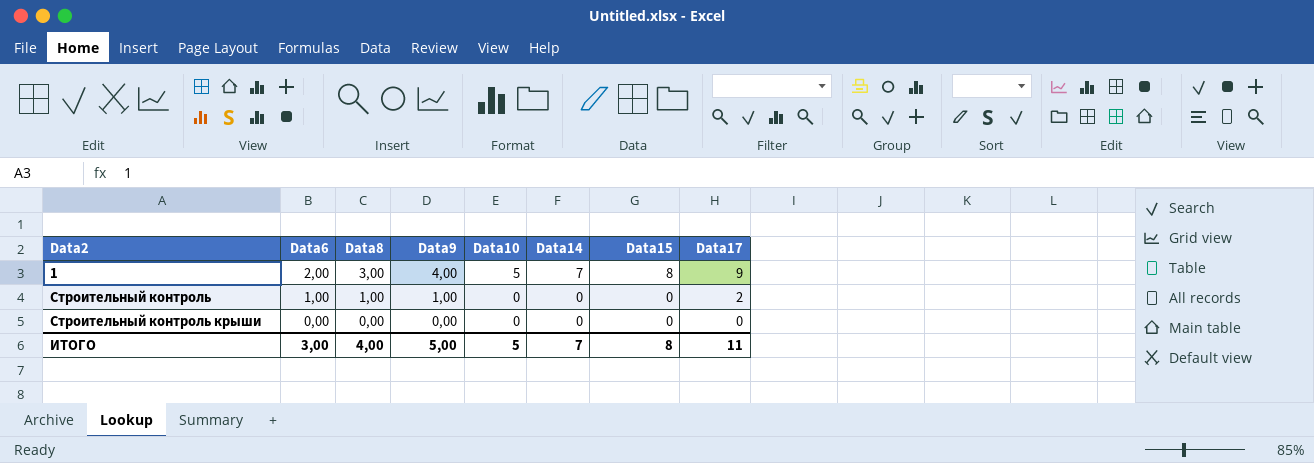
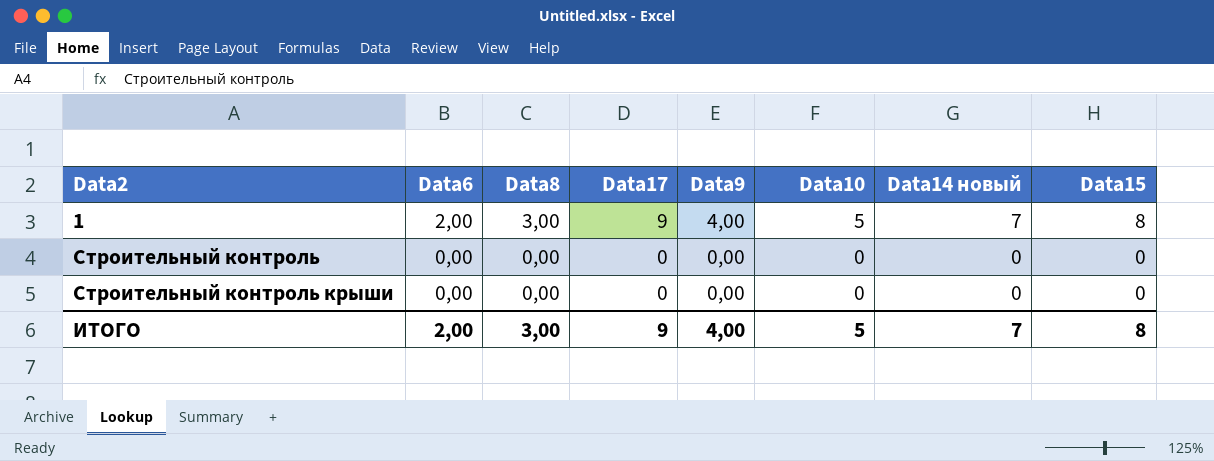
column Data17 | position: 8 -> 4
column name: Data14 -> Data14 новый
Строительный контроль | Data6: 1,00 -> 0,00
Строительный контроль | Data8: 1,00 -> 0,00
Строительный контроль | Data17: 2 -> 0
Строительный контроль | Data9: 1,00 -> 0,00
ИТОГО | Data6: 3,00 -> 2,00
ИТОГО | Data8: 4,00 -> 3,00
ИТОГО | Data17: 11 -> 9
ИТОГО | Data9: 5,00 -> 4,00

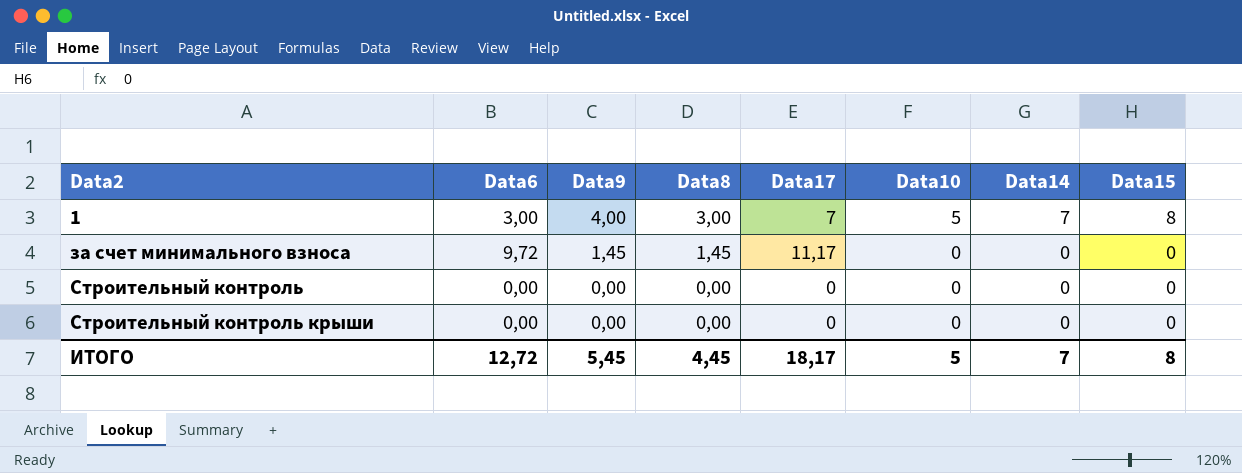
column Data9 | position: 5 -> 3
column name: Data14 новый -> Data14
1 | Data6: 2,00 -> 3,00
1 | Data17: 9 -> 7
row за счет минимального взноса: none -> 9,72 | 1,45 | 1,45 | 11,17 | 0 | 0 | 0
ИТОГО | Data6: 2,00 -> 12,72
ИТОГО | Data9: 4,00 -> 5,45
ИТОГО | Data8: 3,00 -> 4,45
ИТОГО | Data17: 9 -> 18,17

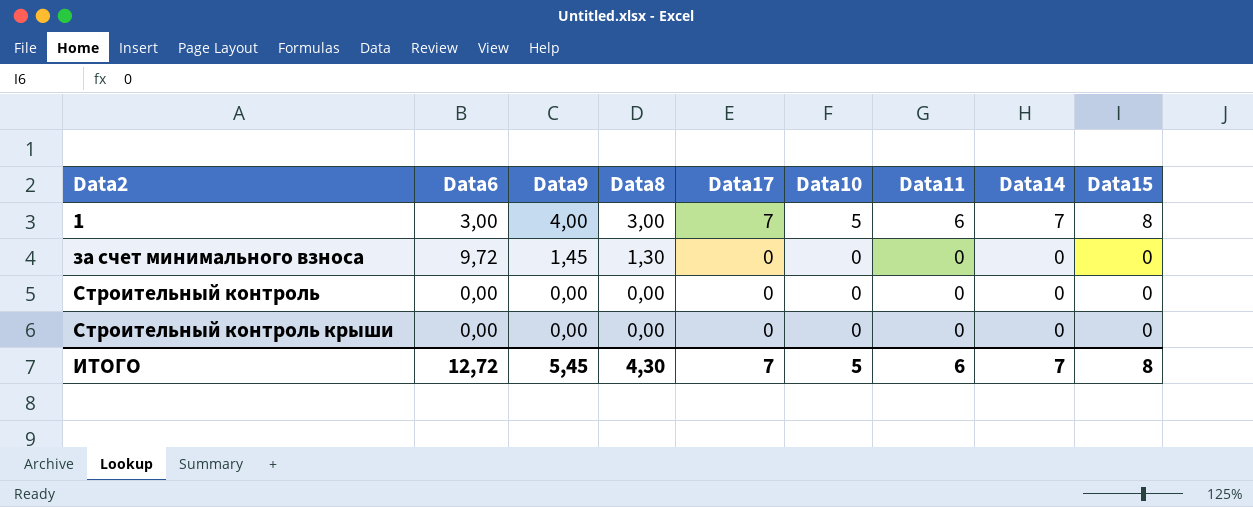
column Data11 | position: none -> 7
за счет минимального взноса | Data8: 1,45 -> 1,30
за счет минимального взноса | Data17: 11,17 -> 0
ИТОГО | Data8: 4,45 -> 4,30
ИТОГО | Data17: 18,17 -> 7

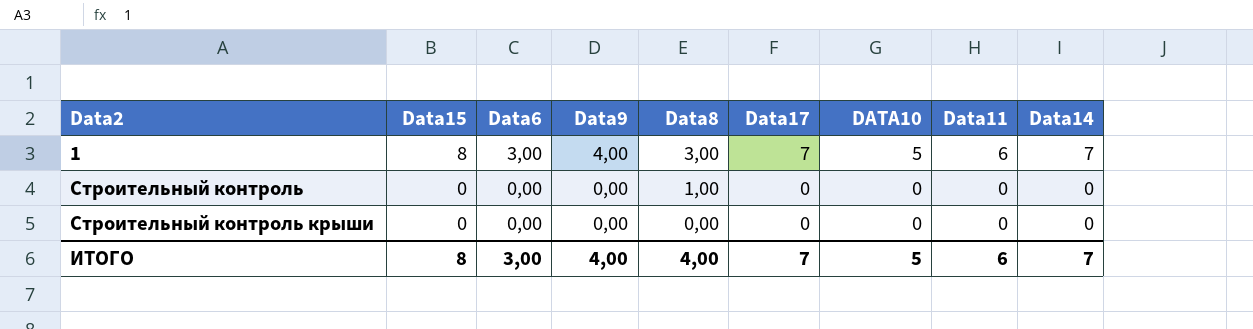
column Data15 | position: 9 -> 2
column name: Data10 -> DATA10
row за счет минимального взноса: 9,72 | 1,45 | 1,30 | 0 | 0 | 0 | 0 | 0 -> none
Строительный контроль | Data8: 0,00 -> 1,00
ИТОГО | Data6: 12,72 -> 3,00
ИТОГО | Data9: 5,45 -> 4,00
ИТОГО | Data8: 4,30 -> 4,00

